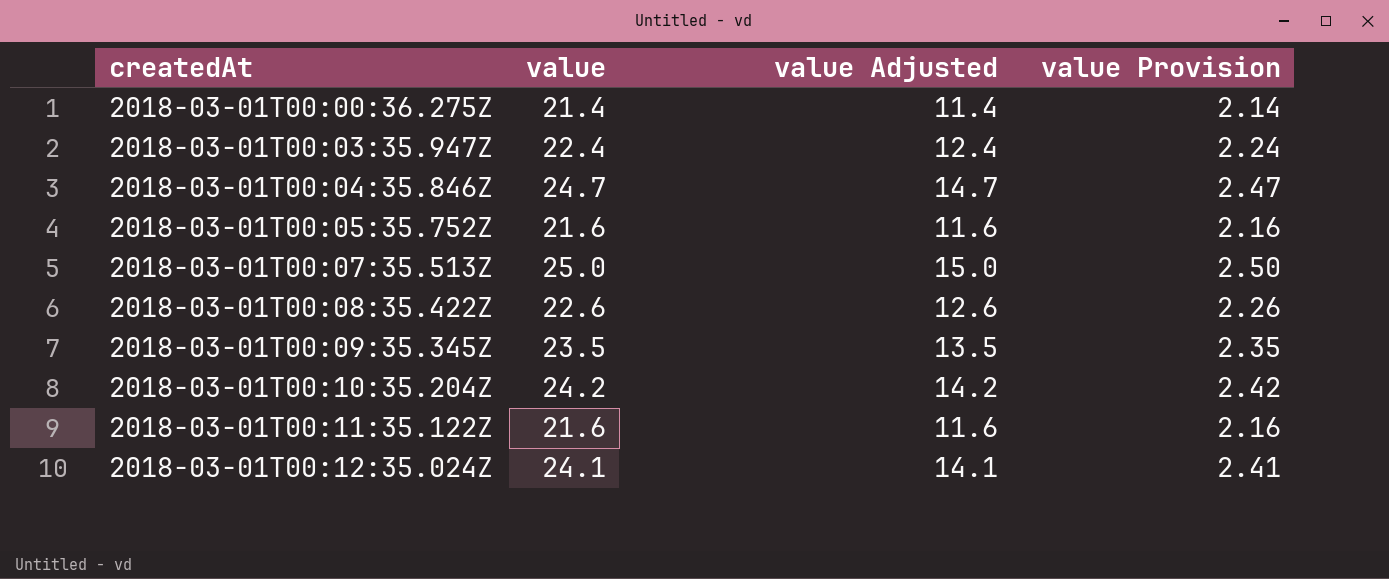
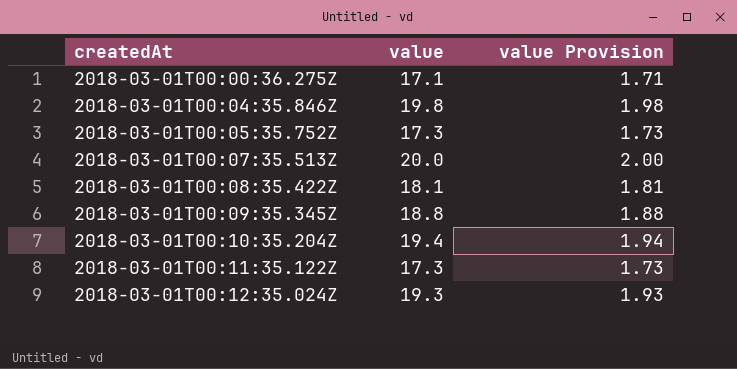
column value Adjusted | formula: [value] - 10 -> none
row 2018-03-01T00:03:35.947Z: 22.4 | 12.4 | 2.24 -> none
2018-03-01T00:00:36.275Z | value: 21.4 -> 17.1
2018-03-01T00:00:36.275Z | value Provision: 2.14 -> 1.71
2018-03-01T00:04:35.846Z | value: 24.7 -> 19.8
2018-03-01T00:04:35.846Z | value Provision: 2.47 -> 1.98
2018-03-01T00:05:35.752Z | value: 21.6 -> 17.3
2018-03-01T00:05:35.752Z | value Provision: 2.16 -> 1.73
2018-03-01T00:07:35.513Z | value: 25.0 -> 20.0
2018-03-01T00:07:35.513Z | value Provision: 2.50 -> 2.00
2018-03-01T00:08:35.422Z | value: 22.6 -> 18.1
2018-03-01T00:08:35.422Z | value Provision: 2.26 -> 1.81
2018-03-01T00:09:35.345Z | value: 23.5 -> 18.8
2018-03-01T00:09:35.345Z | value Provision: 2.35 -> 1.88
2018-03-01T00:10:35.204Z | value: 24.2 -> 19.4
2018-03-01T00:10:35.204Z | value Provision: 2.42 -> 1.94
2018-03-01T00:11:35.122Z | value: 21.6 -> 17.3
2018-03-01T00:11:35.122Z | value Provision: 2.16 -> 1.73
2018-03-01T00:12:35.024Z | value: 24.1 -> 19.3
2018-03-01T00:12:35.024Z | value Provision: 2.41 -> 1.93

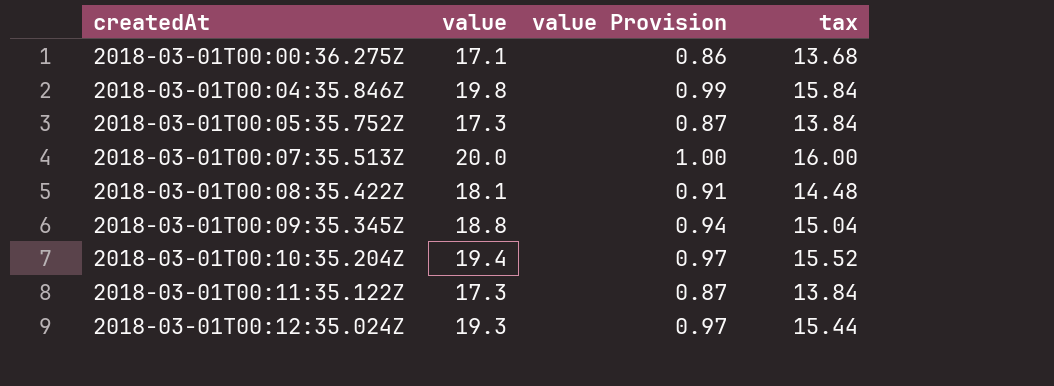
column value Provision | formula: [value] * 0.1 -> [value] * 0.05
column tax | formula: none -> [value] * 0.8

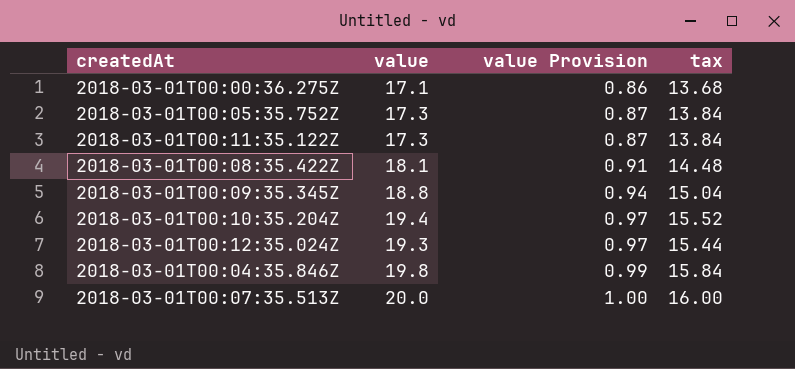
row order: createdAt ascending -> value Provision ascending

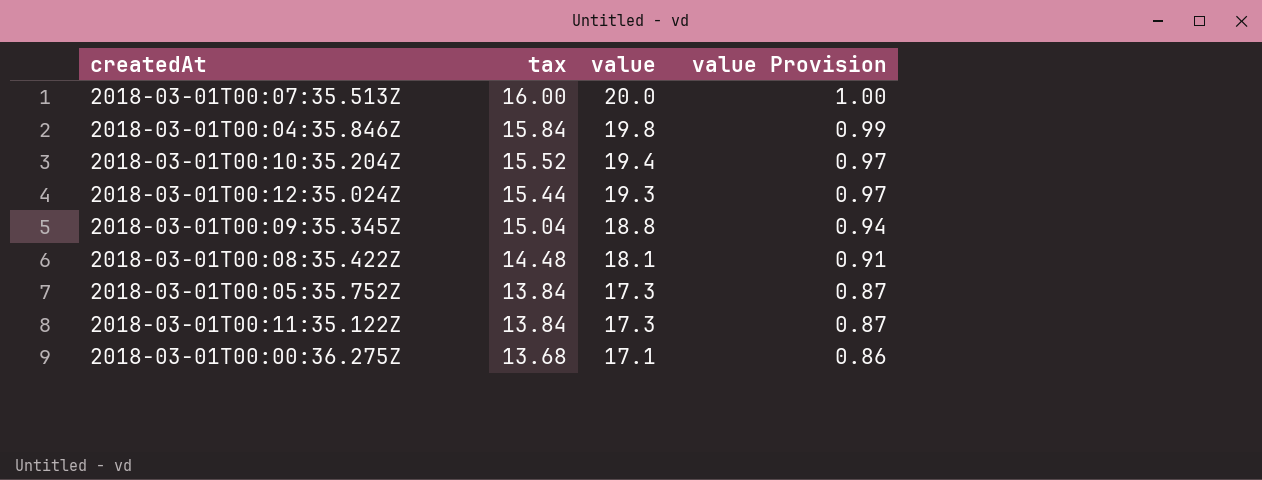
row order: value Provision ascending -> tax descending
column tax | position: 4 -> 2

